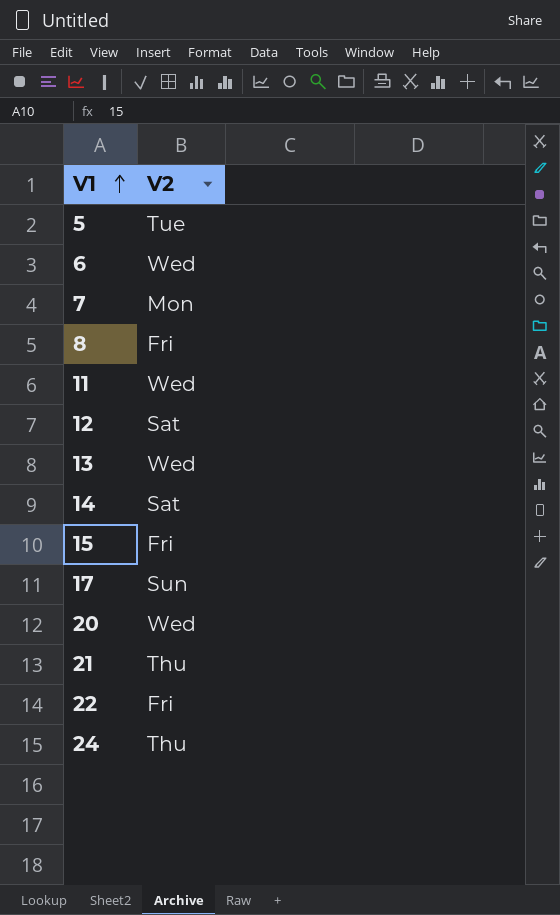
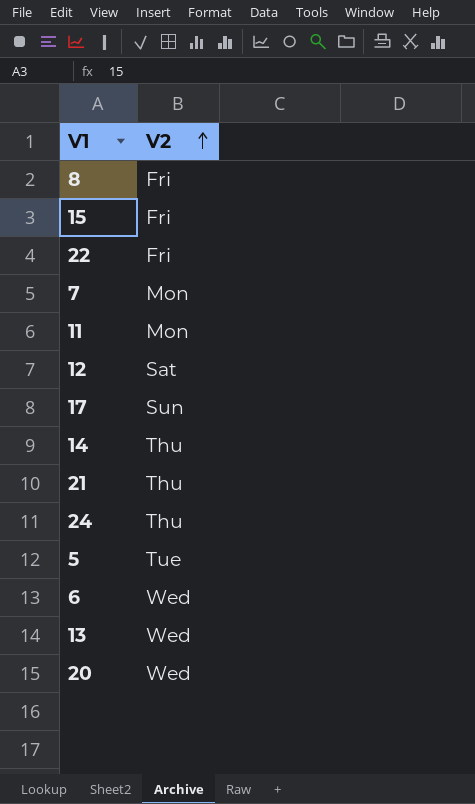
row order: V1 ascending -> V2 ascending
11 | V2: Wed -> Mon
14 | V2: Sat -> Thu

